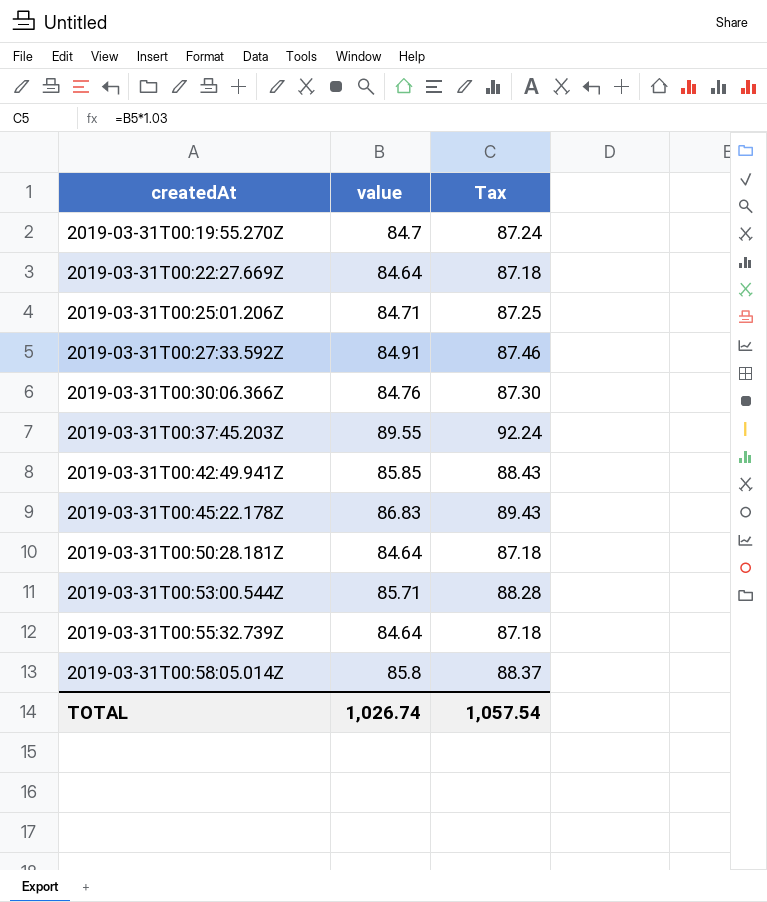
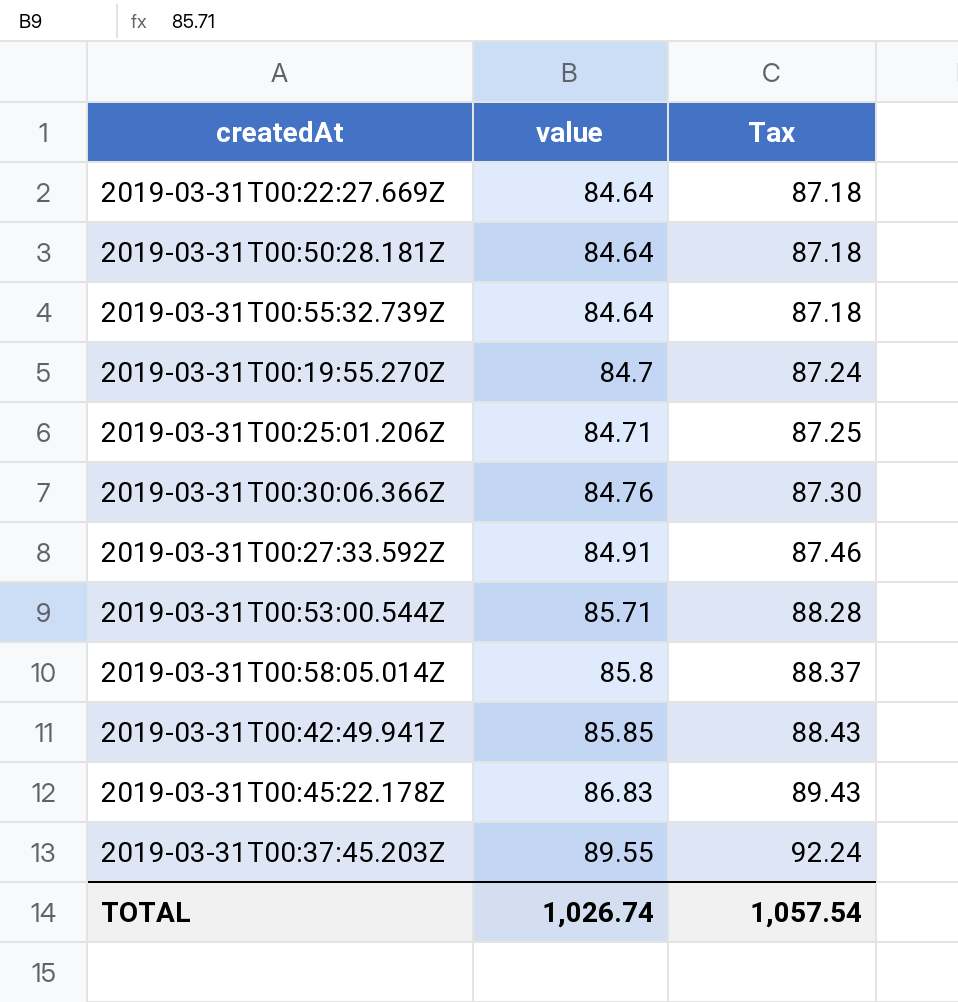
row order: createdAt ascending -> value ascending

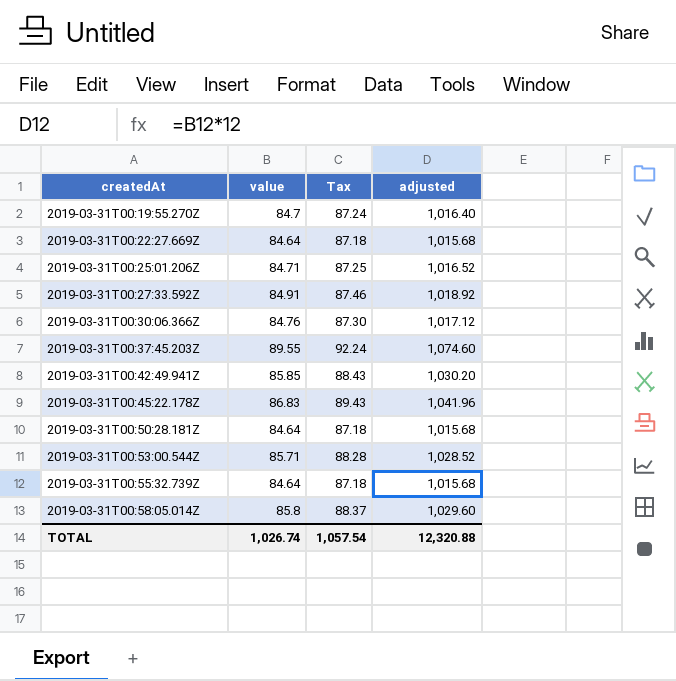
row order: value ascending -> createdAt ascending
column adjusted | formula: none -> [value] * 12

